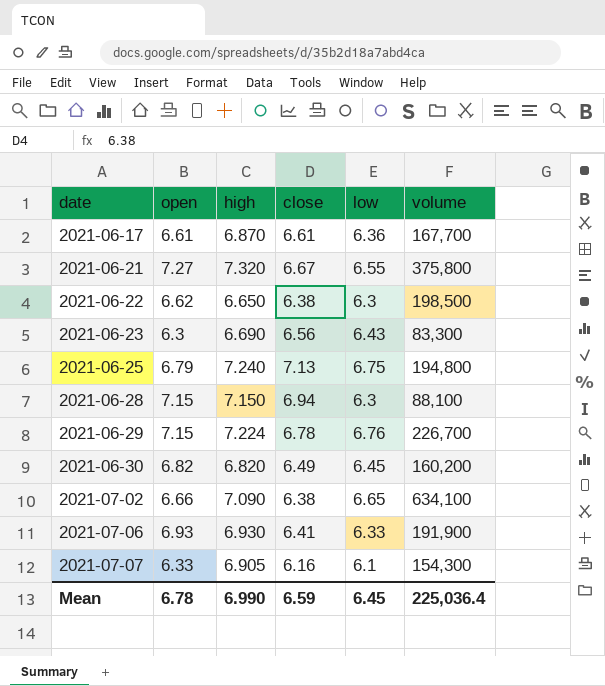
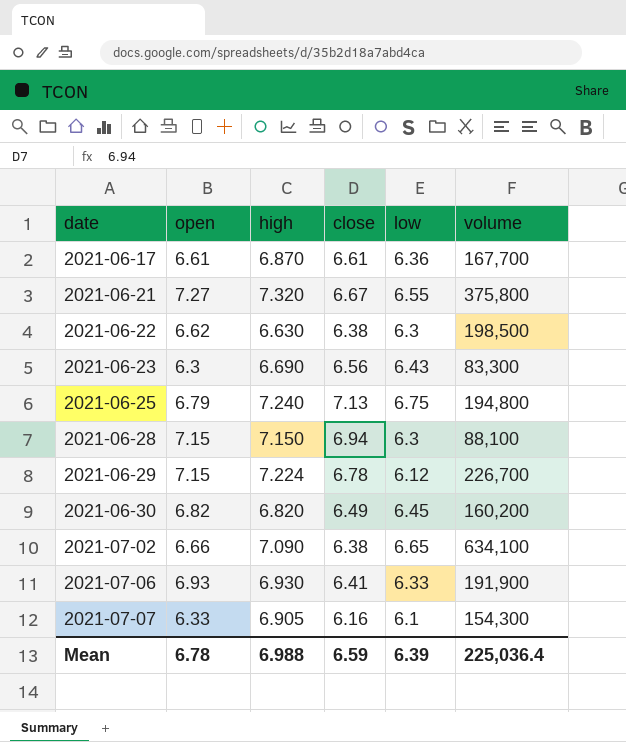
2021-06-22 | high: 6.650 -> 6.630
2021-06-29 | low: 6.76 -> 6.12
Mean | high: 6.990 -> 6.988
Mean | low: 6.45 -> 6.39

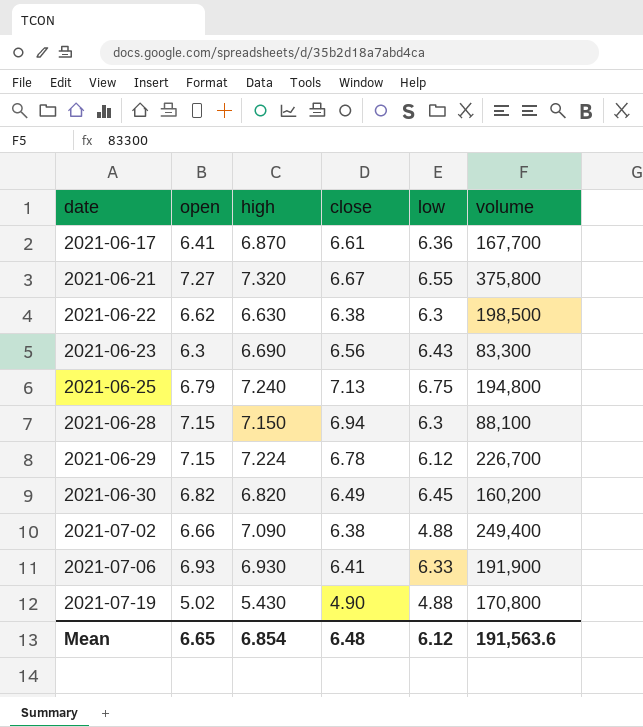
row 2021-07-07: 6.33 | 6.905 | 6.16 | 6.1 | 154,300 -> none
2021-06-17 | open: 6.61 -> 6.41
2021-07-02 | low: 6.65 -> 4.88
2021-07-02 | volume: 634,100 -> 249,400
row 2021-07-19: none -> 5.02 | 5.430 | 4.90 | 4.88 | 170,800
Mean | open: 6.78 -> 6.65
Mean | high: 6.988 -> 6.854
Mean | close: 6.59 -> 6.48
Mean | low: 6.39 -> 6.12
Mean | volume: 225,036.4 -> 191,563.6

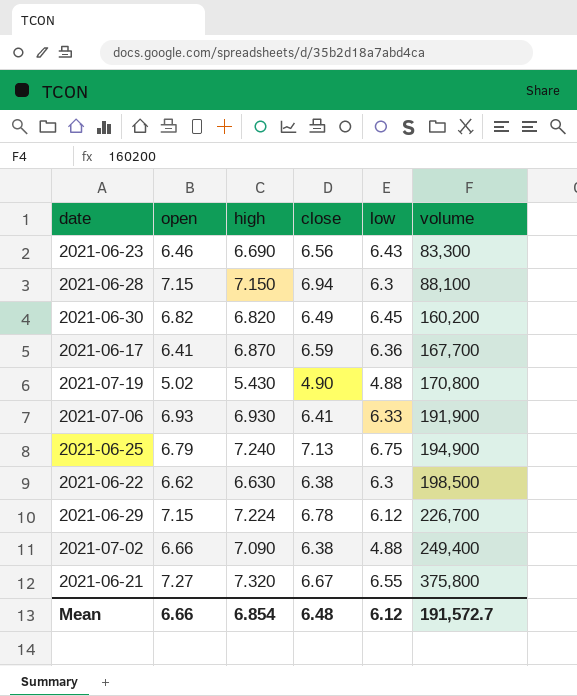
row order: date ascending -> volume ascending
2021-06-23 | open: 6.3 -> 6.46
2021-06-17 | close: 6.61 -> 6.59
2021-06-25 | volume: 194,800 -> 194,900
Mean | open: 6.65 -> 6.66
Mean | volume: 191,563.6 -> 191,572.7

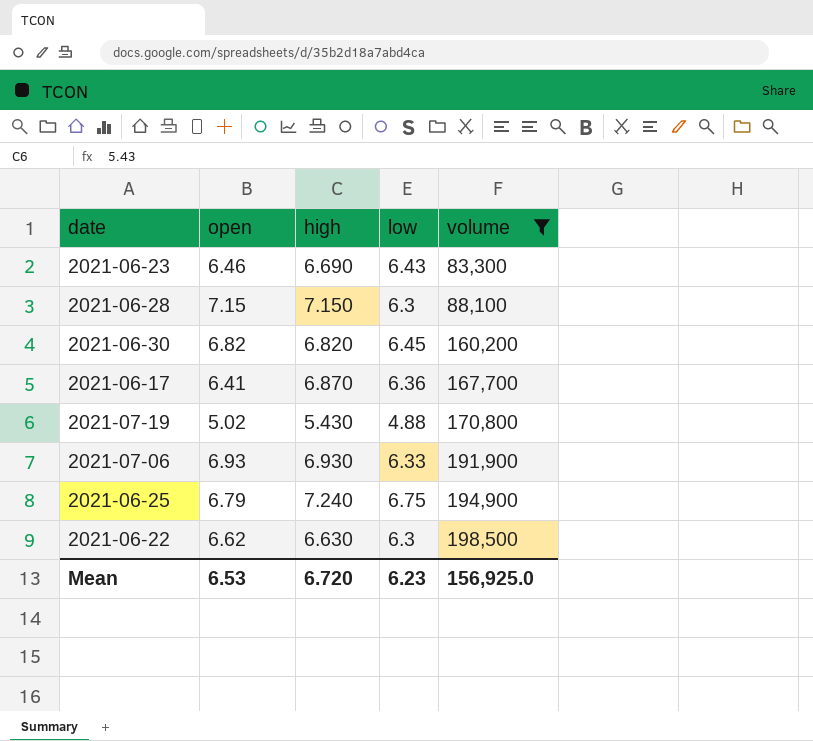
filter: none -> volume <= 198,500
column close | position: 4 -> none
Mean | open: 6.66 -> 6.53
Mean | high: 6.854 -> 6.720
Mean | low: 6.12 -> 6.23
Mean | volume: 191,572.7 -> 156,925.0

